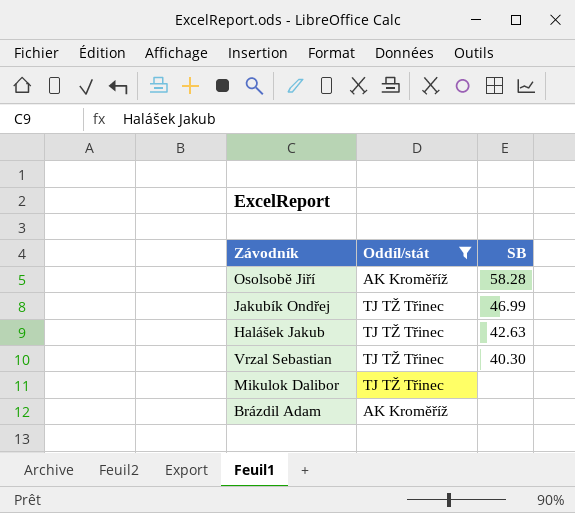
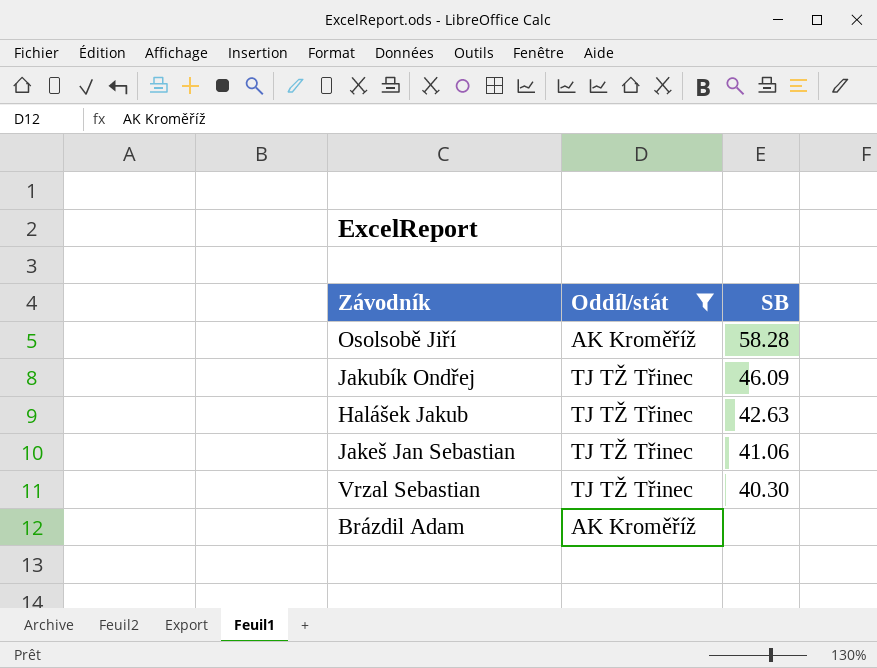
row Mikulok Dalibor: TJ TŽ Třinec | none -> none
Jakubík Ondřej | SB: 46.99 -> 46.09
row Jakeš Jan Sebastian: none -> TJ TŽ Třinec | 41.06

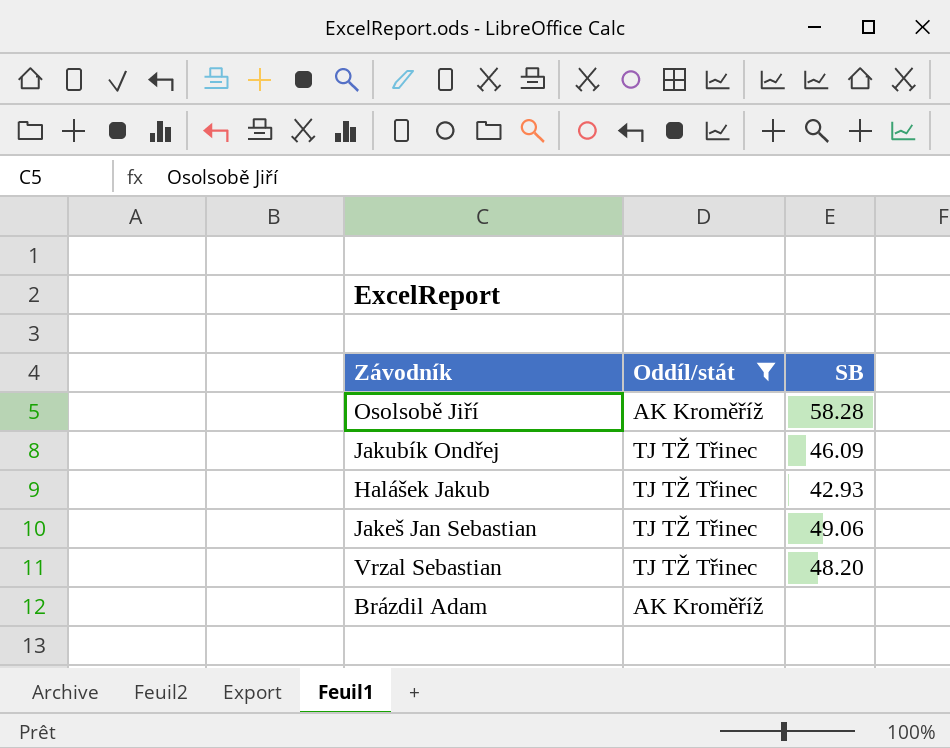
Halášek Jakub | SB: 42.63 -> 42.93
Jakeš Jan Sebastian | SB: 41.06 -> 49.06
Vrzal Sebastian | SB: 40.30 -> 48.20

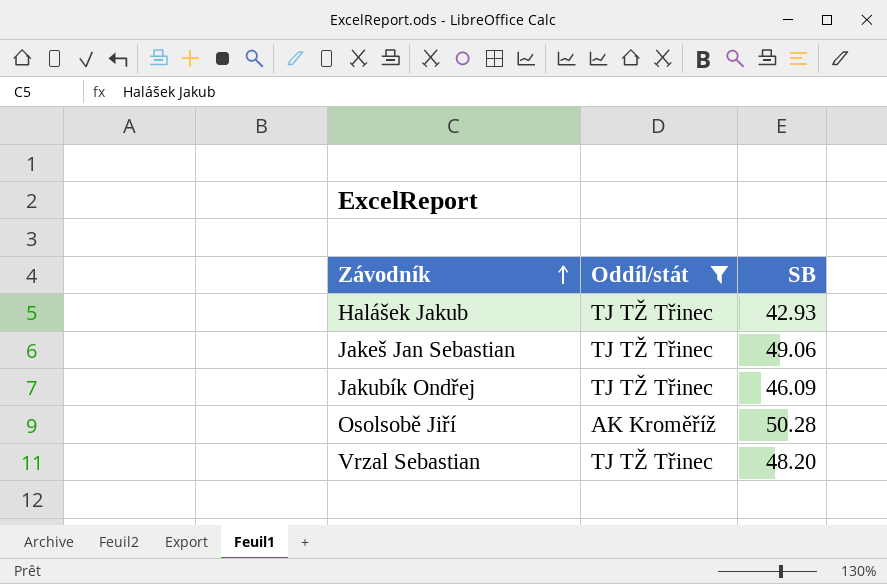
row order: none -> Závodník ascending
row Brázdil Adam: AK Kroměříž | none -> none
Osolsobě Jiří | SB: 58.28 -> 50.28

